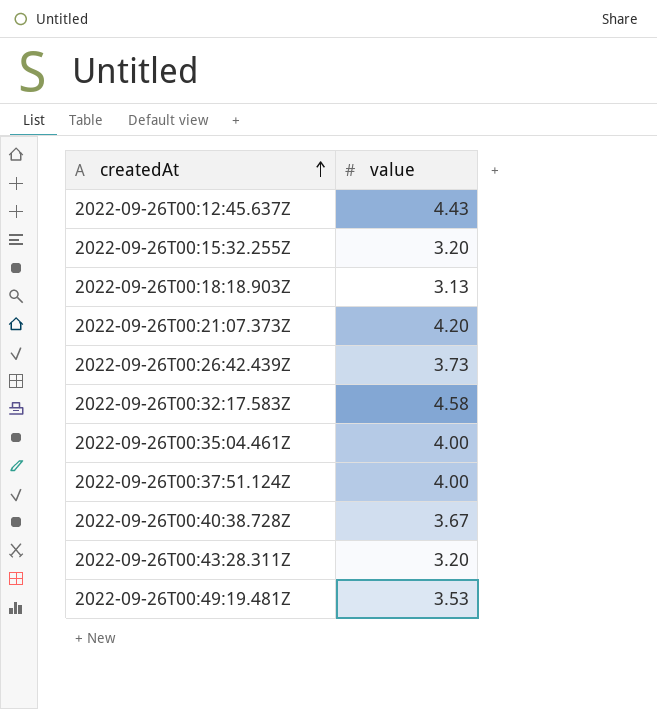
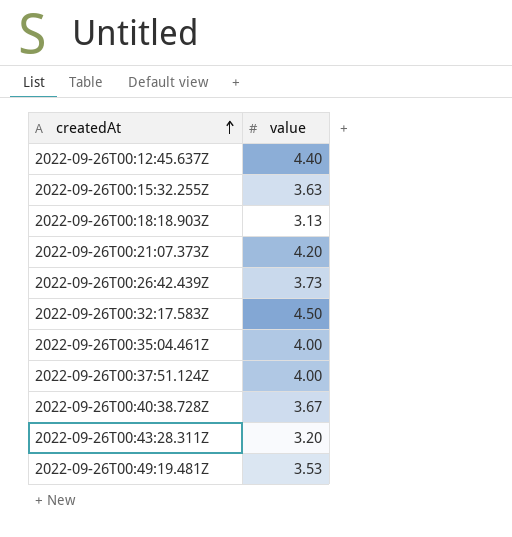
2022-09-26T00:12:45.637Z | value: 4.43 -> 4.40
2022-09-26T00:15:32.255Z | value: 3.20 -> 3.63
2022-09-26T00:32:17.583Z | value: 4.58 -> 4.50

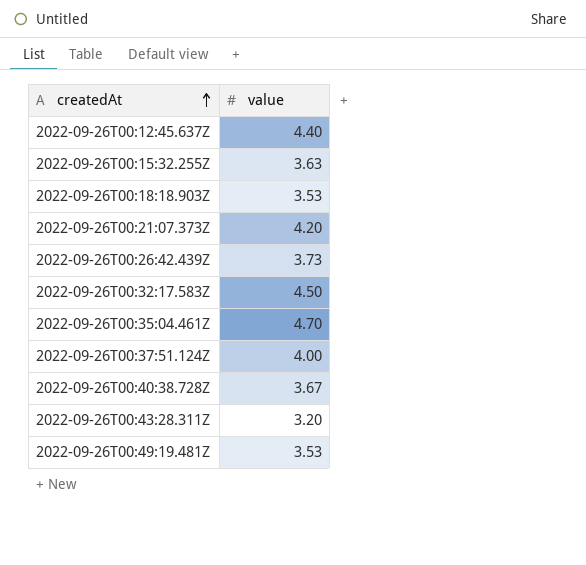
2022-09-26T00:18:18.903Z | value: 3.13 -> 3.53
2022-09-26T00:35:04.461Z | value: 4.00 -> 4.70

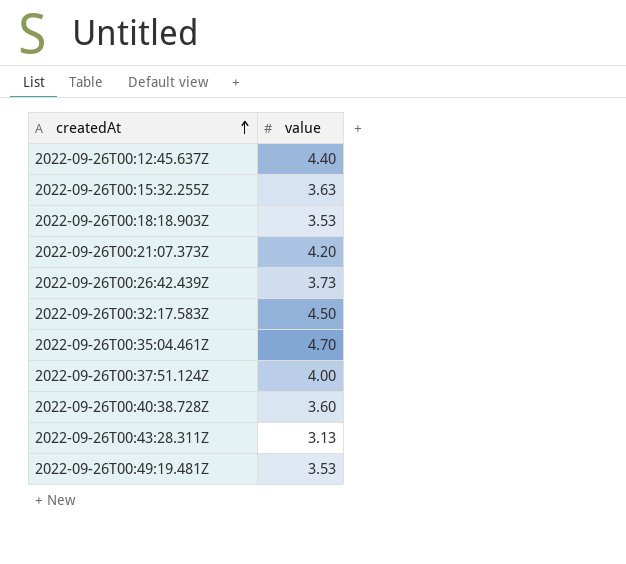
2022-09-26T00:40:38.728Z | value: 3.67 -> 3.60
2022-09-26T00:43:28.311Z | value: 3.20 -> 3.13

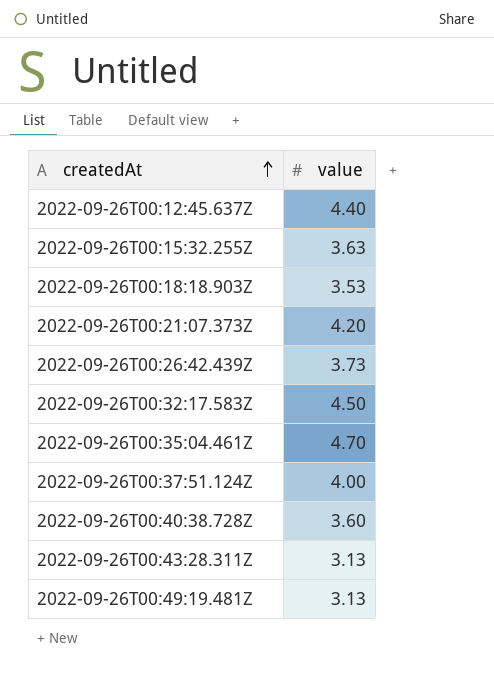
2022-09-26T00:49:19.481Z | value: 3.53 -> 3.13

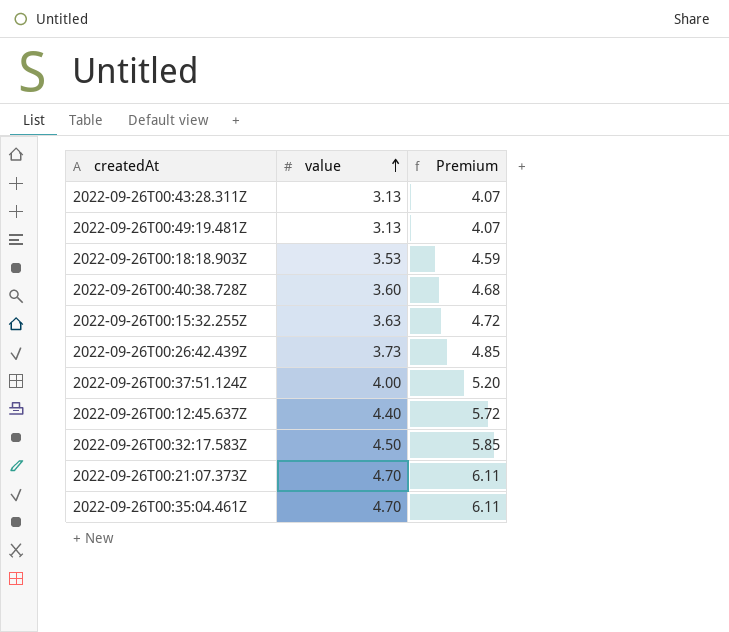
row order: createdAt ascending -> value ascending
column Premium | formula: none -> [value] * 1.3
2022-09-26T00:21:07.373Z | value: 4.20 -> 4.70

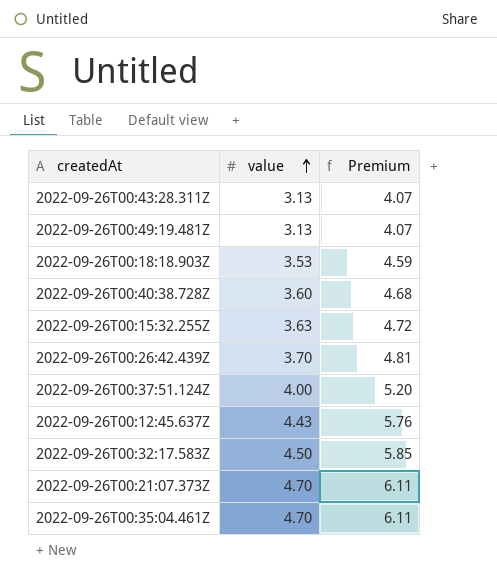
2022-09-26T00:26:42.439Z | value: 3.73 -> 3.70
2022-09-26T00:26:42.439Z | Premium: 4.85 -> 4.81
2022-09-26T00:12:45.637Z | value: 4.40 -> 4.43
2022-09-26T00:12:45.637Z | Premium: 5.72 -> 5.76

